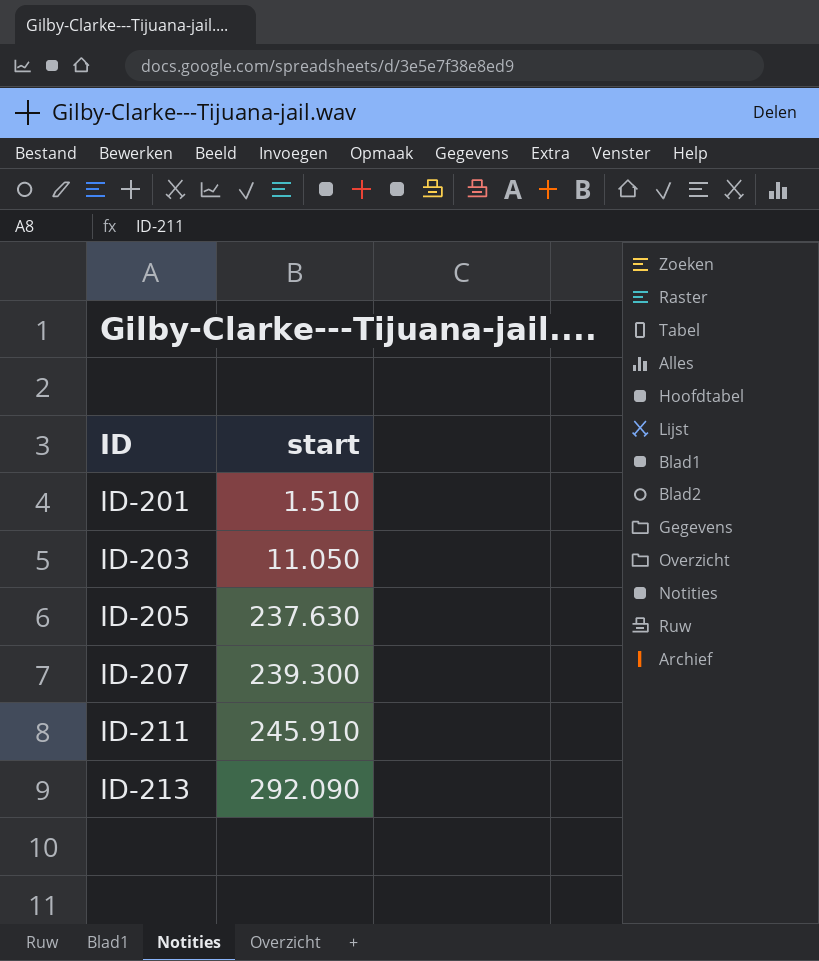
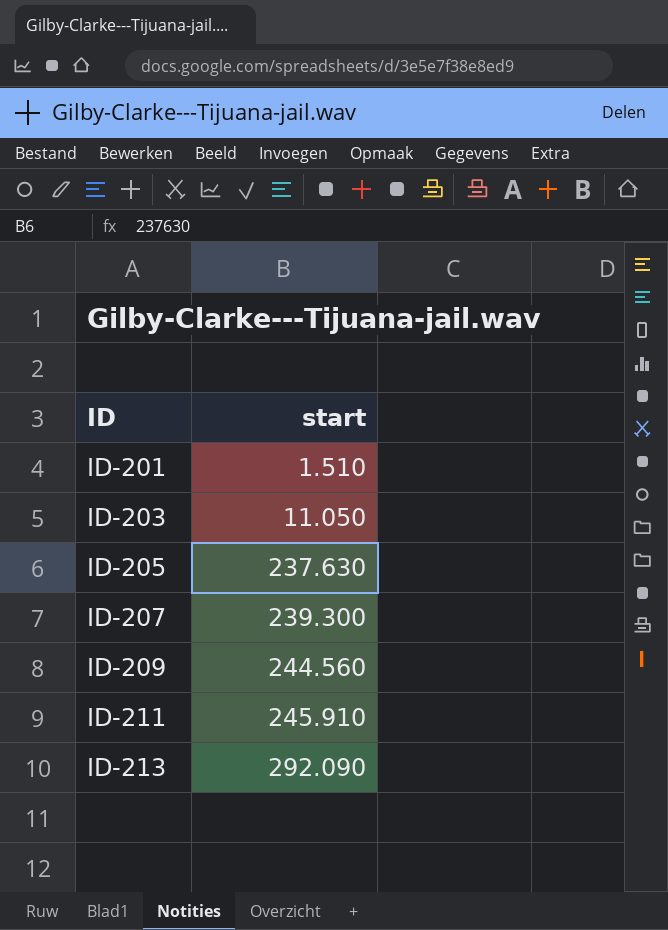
row ID-209: none -> 244.560

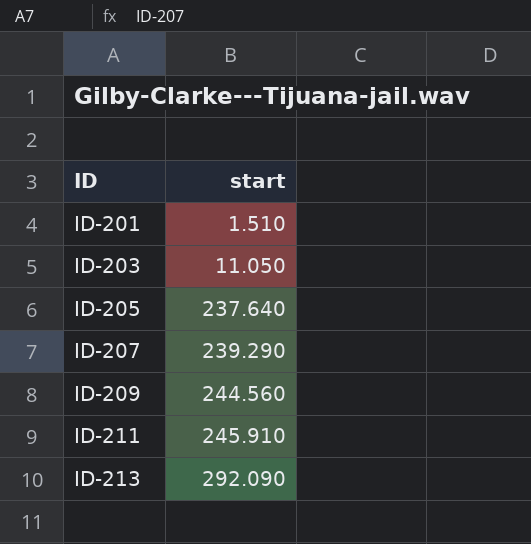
ID-205 | start: 237.630 -> 237.640
ID-207 | start: 239.300 -> 239.290

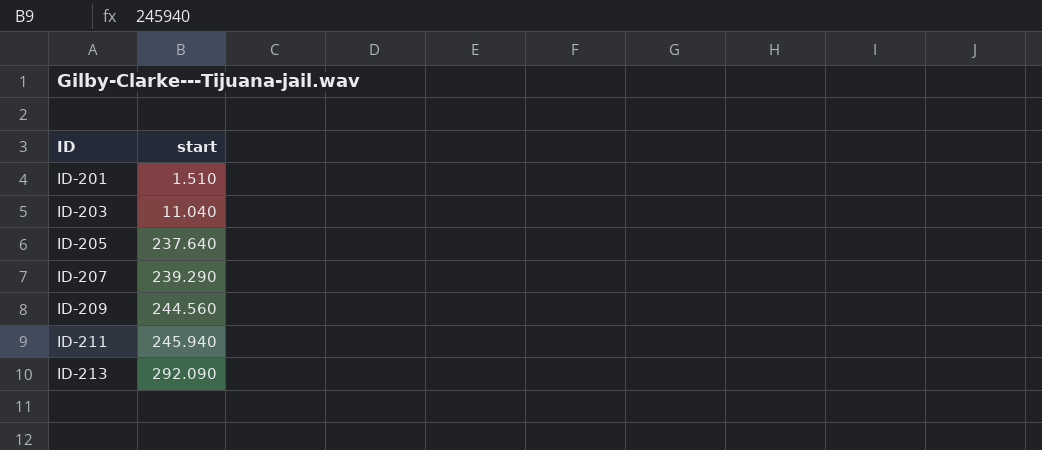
ID-203 | start: 11.050 -> 11.040
ID-211 | start: 245.910 -> 245.940

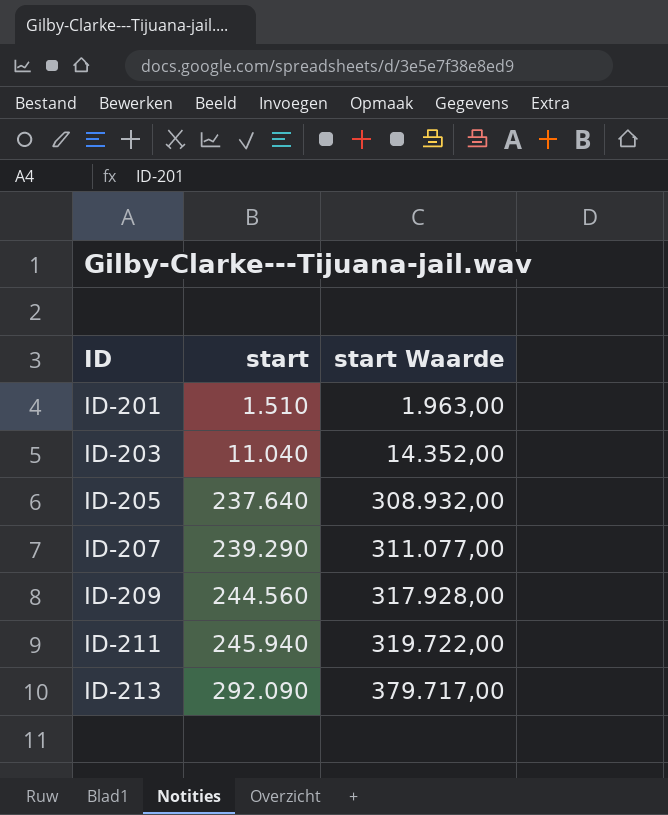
column start Waarde | formula: none -> [start] * 1,3

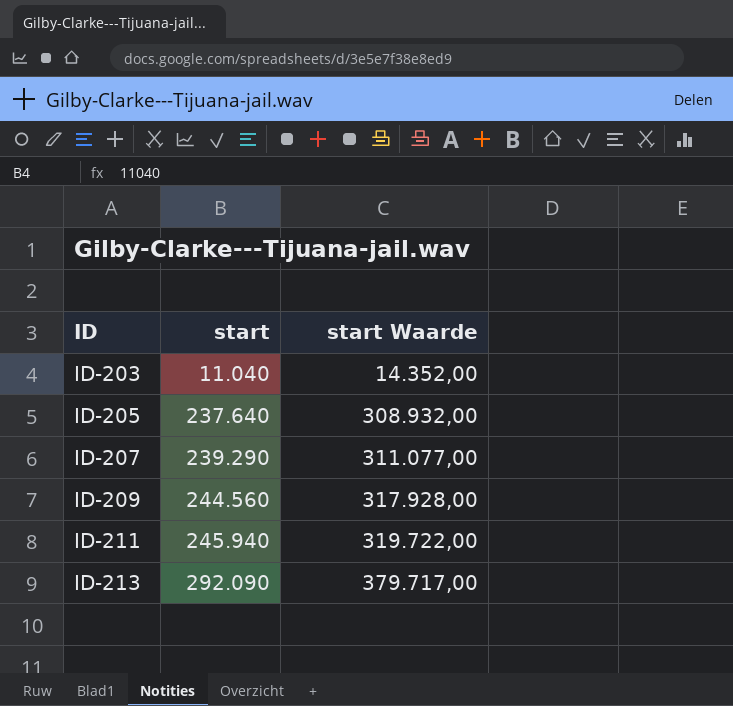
row ID-201: 1.510 | 1.963,00 -> none

